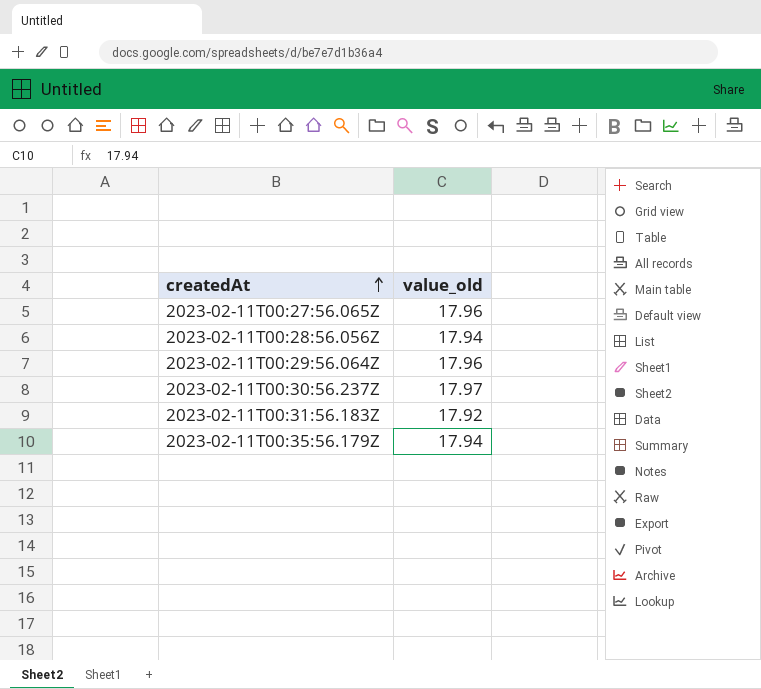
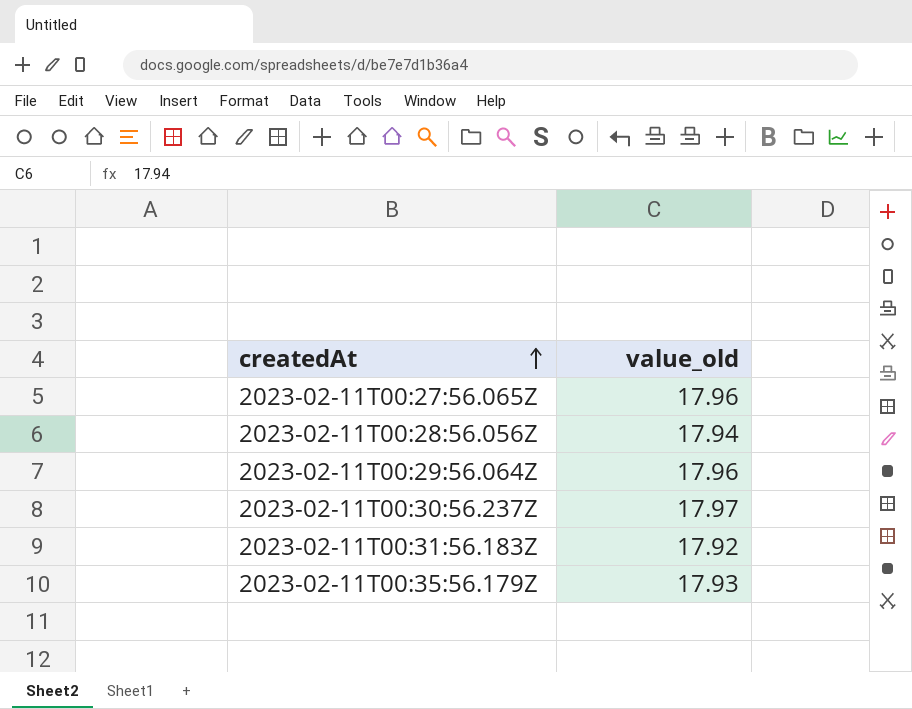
2023-02-11T00:35:56.179Z | value_old: 17.94 -> 17.93

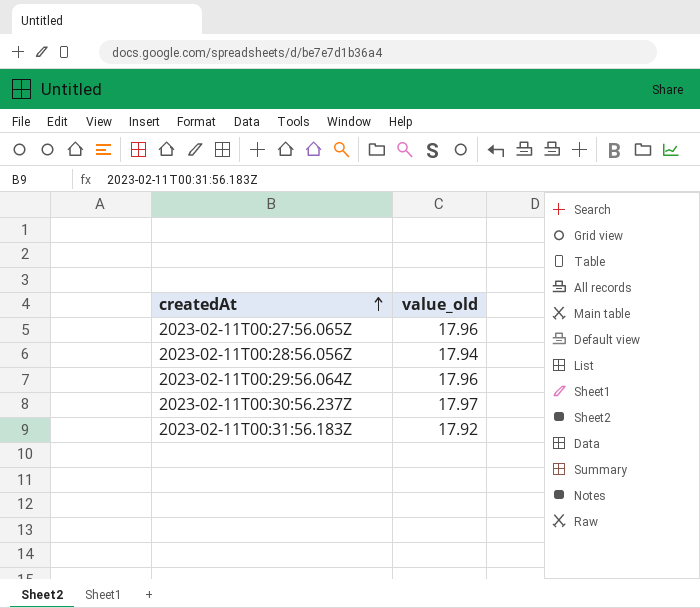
row 2023-02-11T00:35:56.179Z: 17.93 -> none

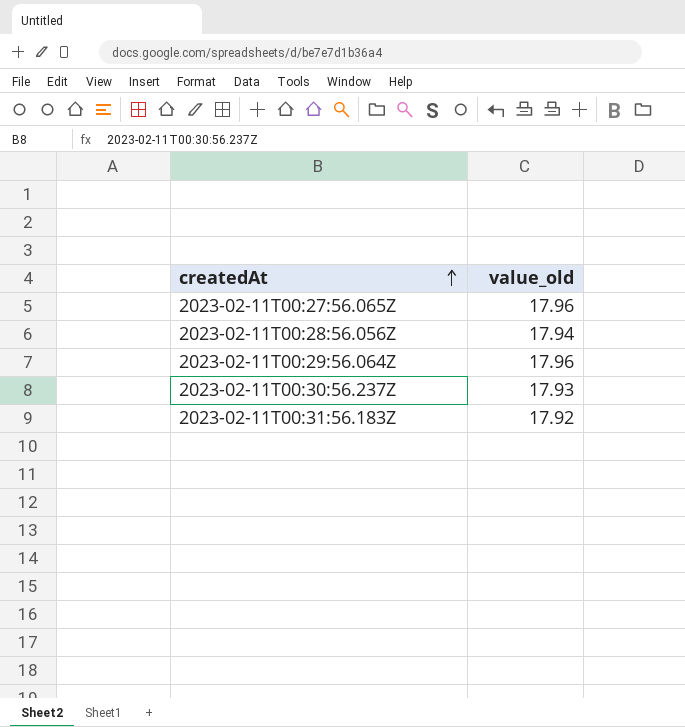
2023-02-11T00:30:56.237Z | value_old: 17.97 -> 17.93

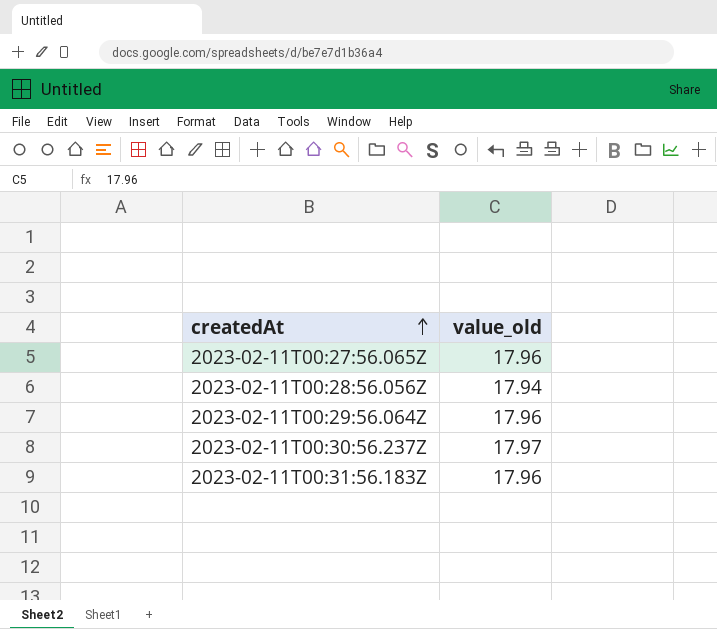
2023-02-11T00:30:56.237Z | value_old: 17.93 -> 17.97
2023-02-11T00:31:56.183Z | value_old: 17.92 -> 17.96

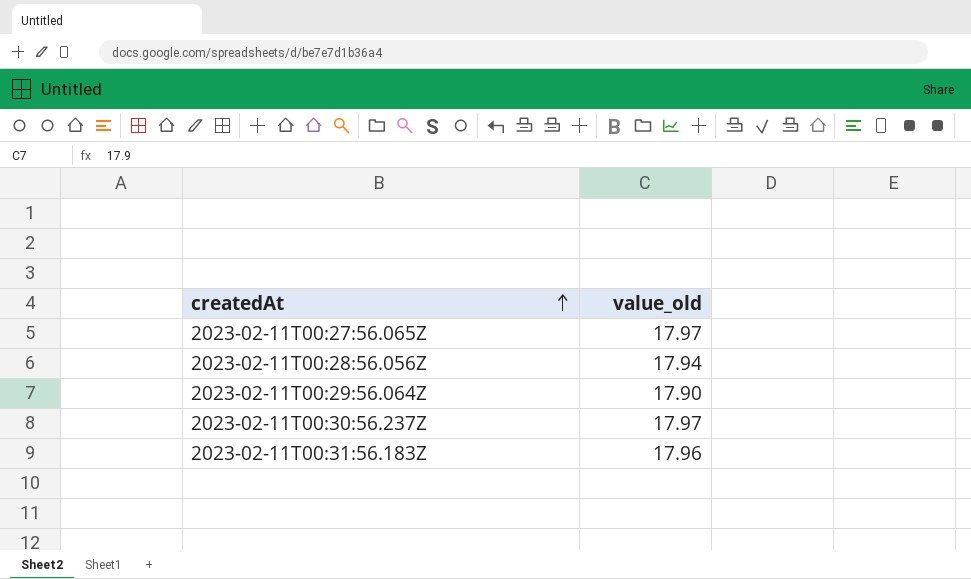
2023-02-11T00:27:56.065Z | value_old: 17.96 -> 17.97
2023-02-11T00:29:56.064Z | value_old: 17.96 -> 17.90

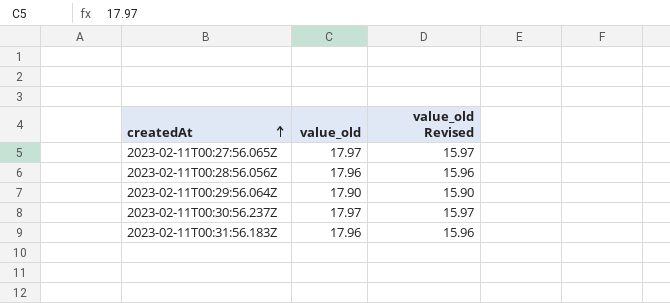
column value_old Revised | formula: none -> [value_old] - 2
2023-02-11T00:28:56.056Z | value_old: 17.94 -> 17.96

